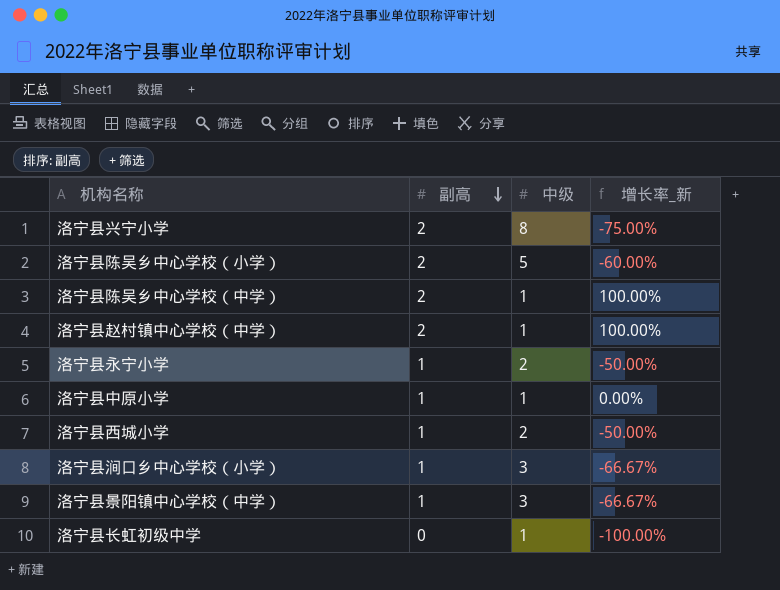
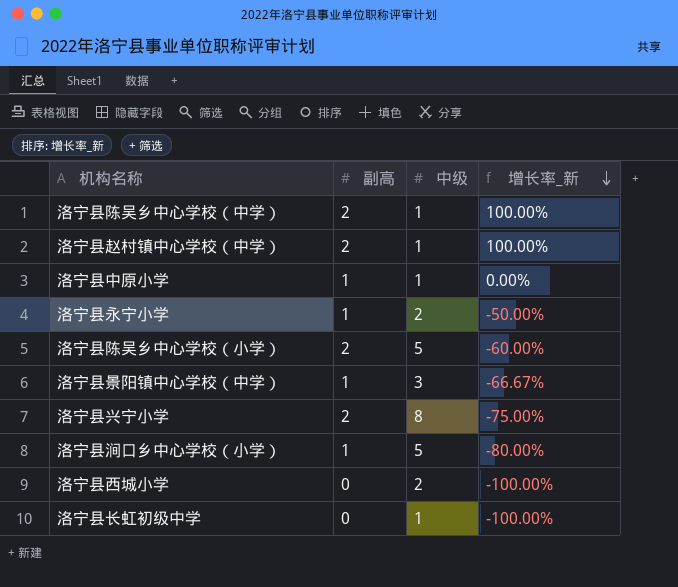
row order: 副高 descending -> 增长率_新 descending
洛宁县涧口乡中心学校（小学） | 中级: 3 -> 5
洛宁县涧口乡中心学校（小学） | 增长率_新: -66.67% -> -80.00%
洛宁县西城小学 | 副高: 1 -> 0
洛宁县西城小学 | 增长率_新: -50.00% -> -100.00%

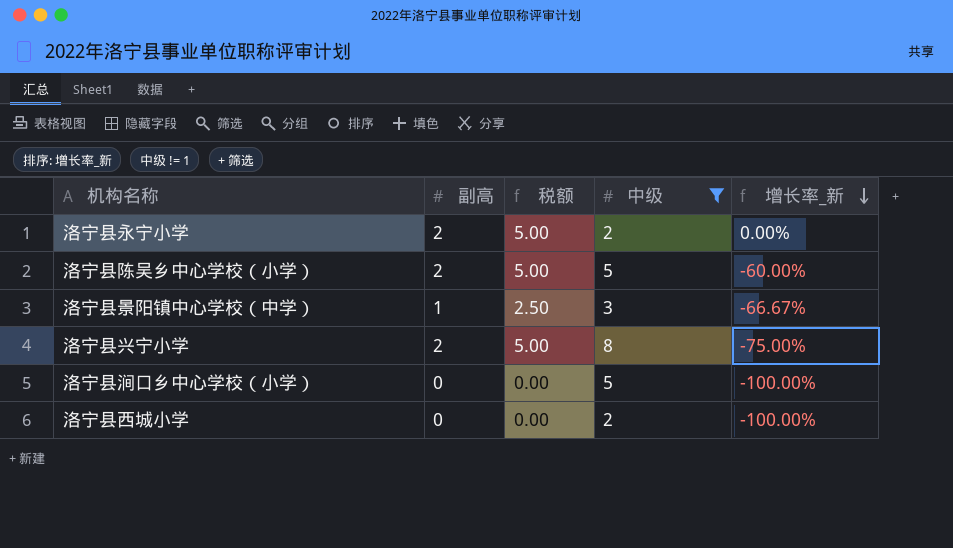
filter: none -> 中级 != 1
column 税额 | formula: none -> [副高] * 2.5
洛宁县永宁小学 | 副高: 1 -> 2
洛宁县永宁小学 | 增长率_新: -50.00% -> 0.00%
洛宁县涧口乡中心学校（小学） | 副高: 1 -> 0
洛宁县涧口乡中心学校（小学） | 增长率_新: -80.00% -> -100.00%

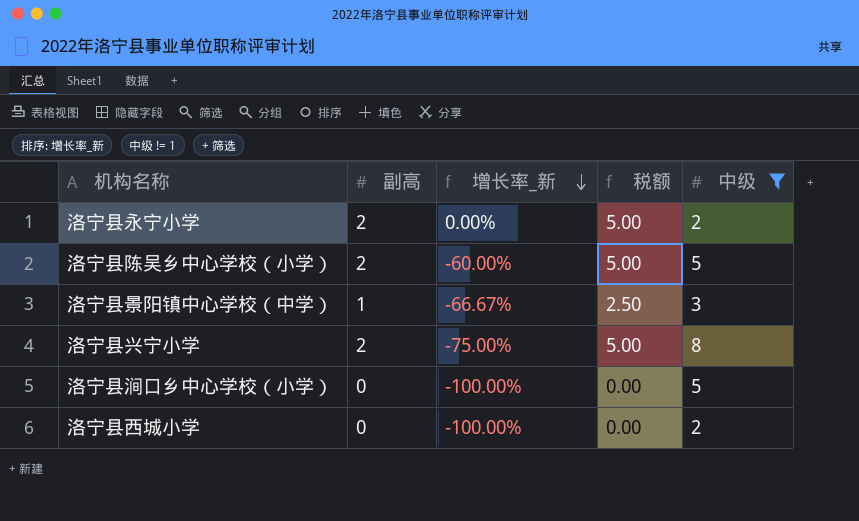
column 增长率_新 | position: 5 -> 3

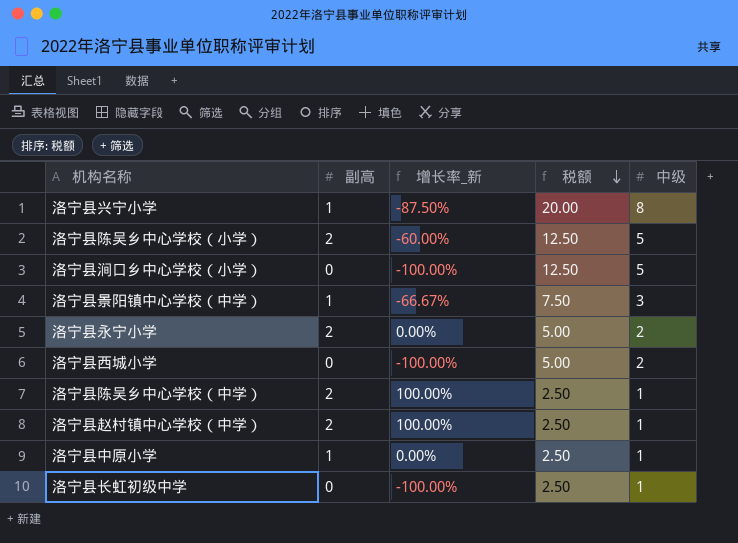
filter: 中级 != 1 -> none
row order: 增长率_新 descending -> 税额 descending
column 税额 | formula: [副高] * 2.5 -> [中级] * 2.5
洛宁县兴宁小学 | 副高: 2 -> 1
洛宁县兴宁小学 | 增长率_新: -75.00% -> -87.50%

